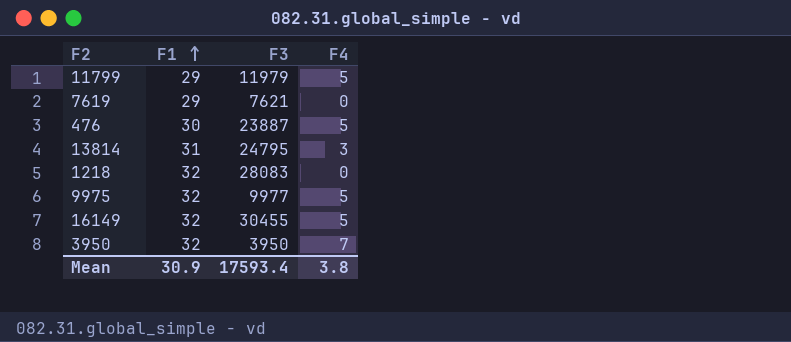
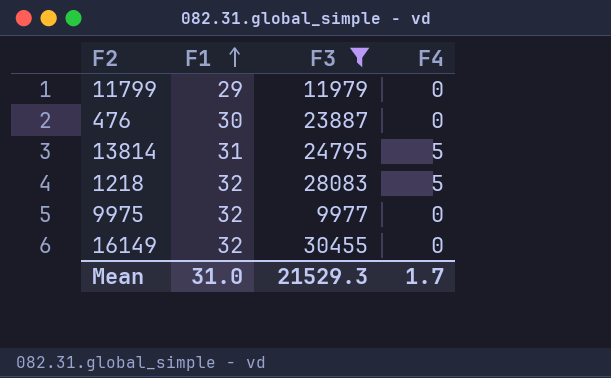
filter: none -> F3 >= 9977
11799 | F4: 5 -> 0
476 | F4: 5 -> 0
13814 | F4: 3 -> 5
1218 | F4: 0 -> 5
9975 | F4: 5 -> 0
16149 | F4: 5 -> 0
Mean | F1: 30.9 -> 31.0
Mean | F3: 17593.4 -> 21529.3
Mean | F4: 3.8 -> 1.7

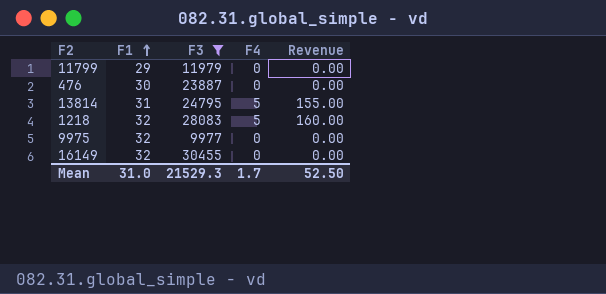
column Revenue | formula: none -> [F1] * [F4]

